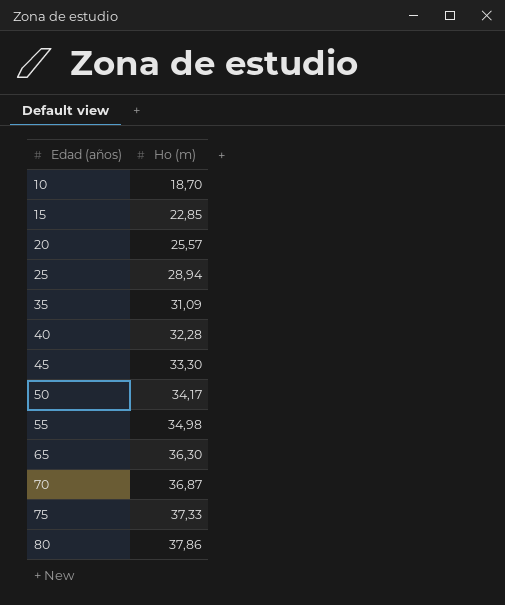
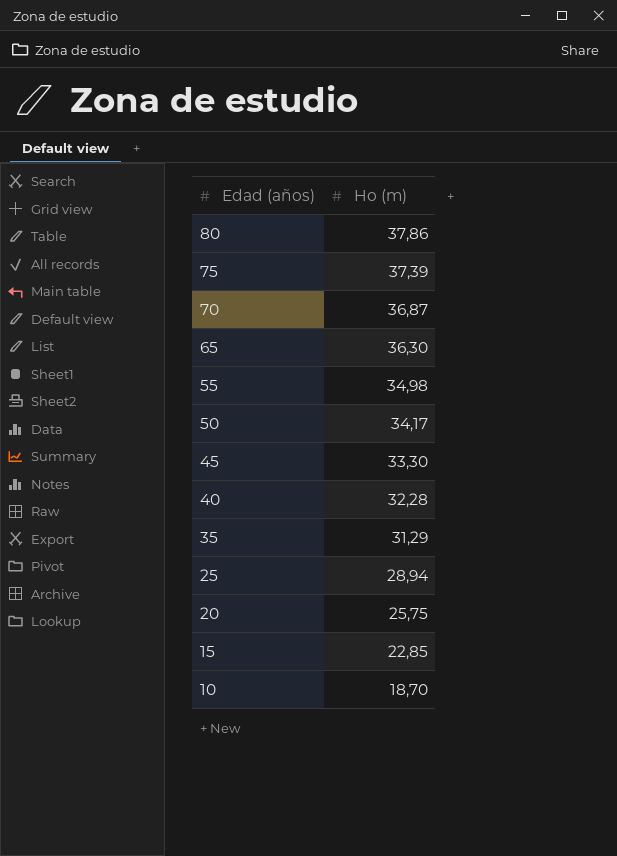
row order: Edad (años) ascending -> Edad (años) descending
75 | Ho (m): 37,33 -> 37,39
35 | Ho (m): 31,09 -> 31,29
20 | Ho (m): 25,57 -> 25,75

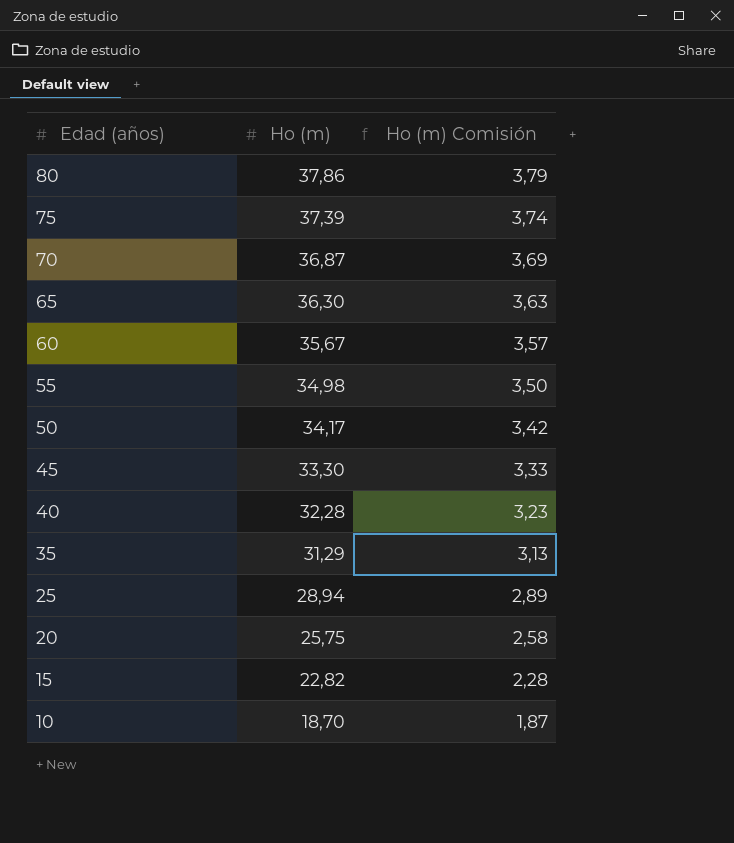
column Ho (m) Comisión | formula: none -> [Ho (m)] * 0,1
row 60: none -> 35,67 | 3,57
15 | Ho (m): 22,85 -> 22,82

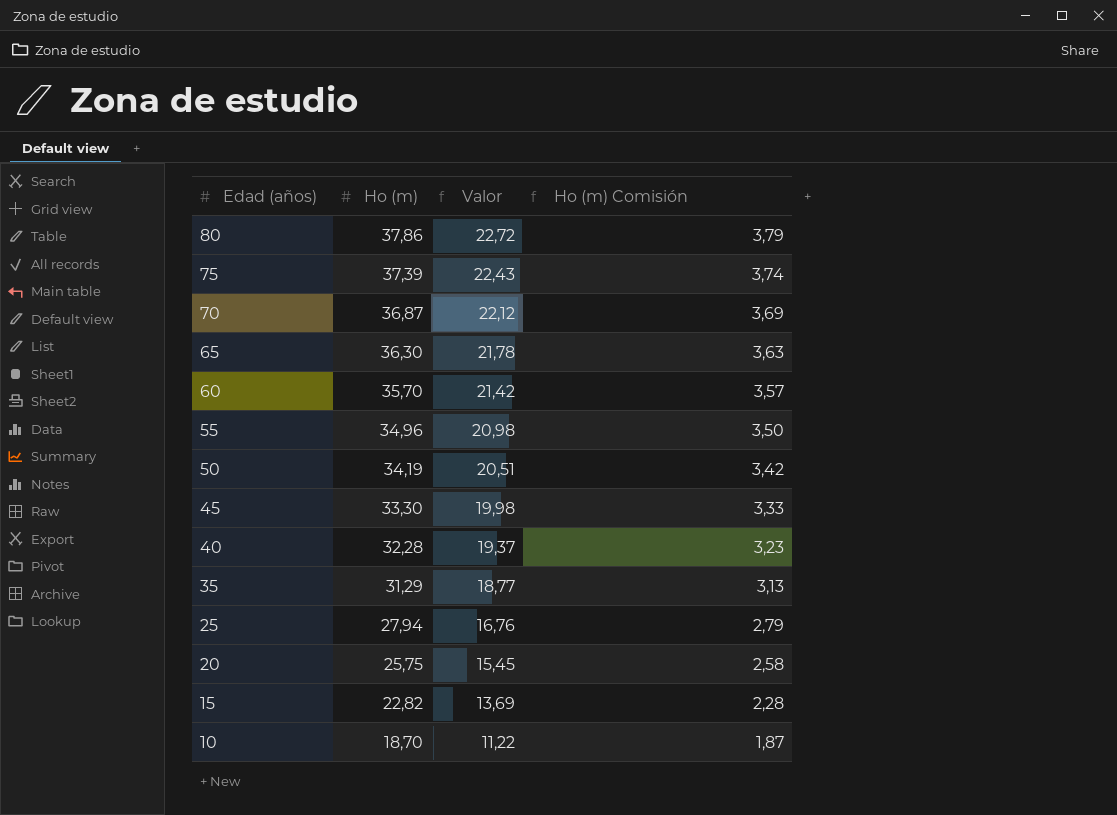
column Valor | formula: none -> [Ho (m)] * 0,6
60 | Ho (m): 35,67 -> 35,70
55 | Ho (m): 34,98 -> 34,96
50 | Ho (m): 34,17 -> 34,19
25 | Ho (m): 28,94 -> 27,94
25 | Ho (m) Comisión: 2,89 -> 2,79

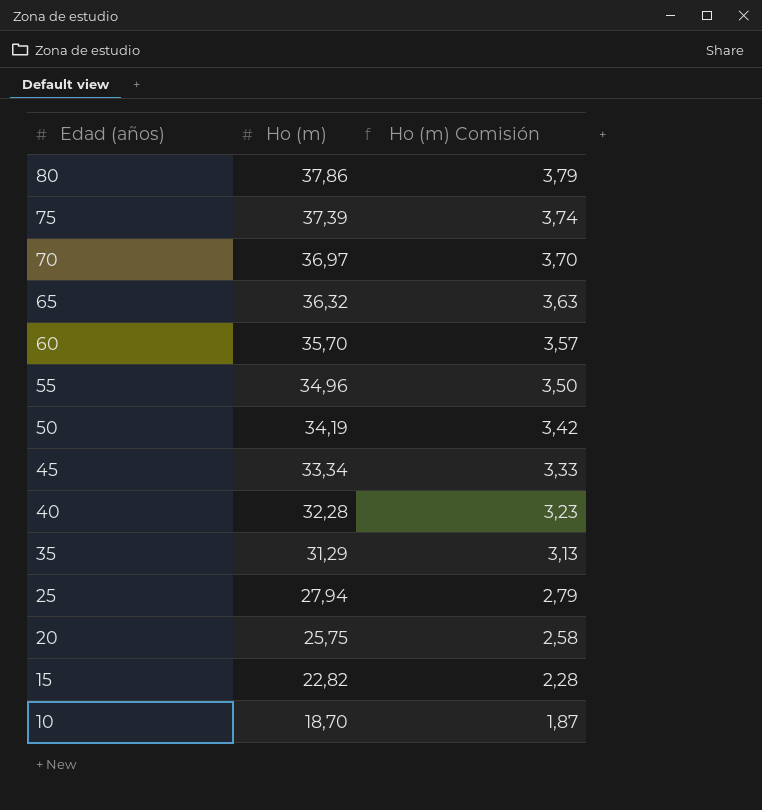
column Valor | formula: [Ho (m)] * 0,6 -> none
70 | Ho (m): 36,87 -> 36,97
70 | Ho (m) Comisión: 3,69 -> 3,70
65 | Ho (m): 36,30 -> 36,32
45 | Ho (m): 33,30 -> 33,34

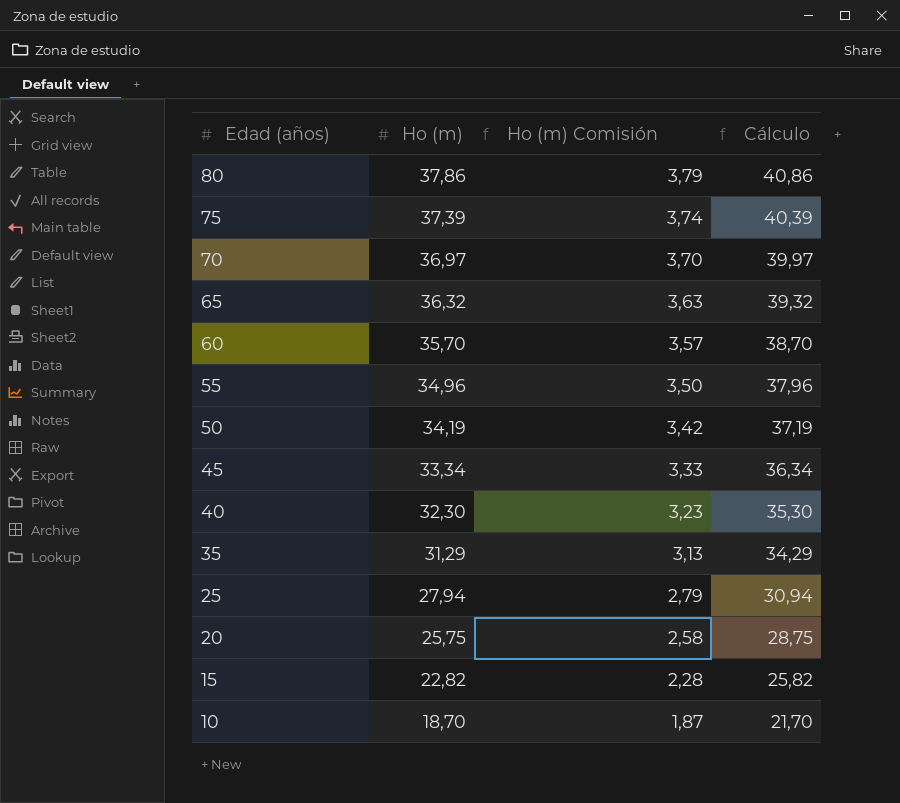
column Cálculo | formula: none -> [Ho (m)] + 3
40 | Ho (m): 32,28 -> 32,30

